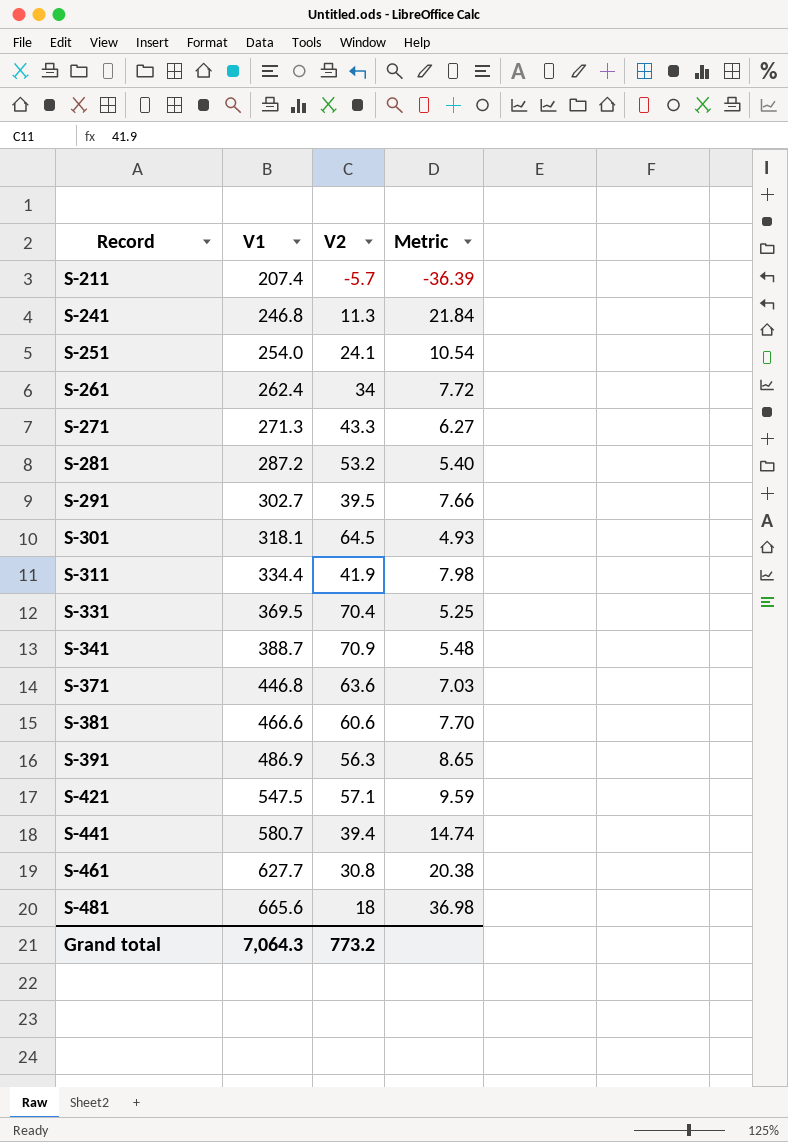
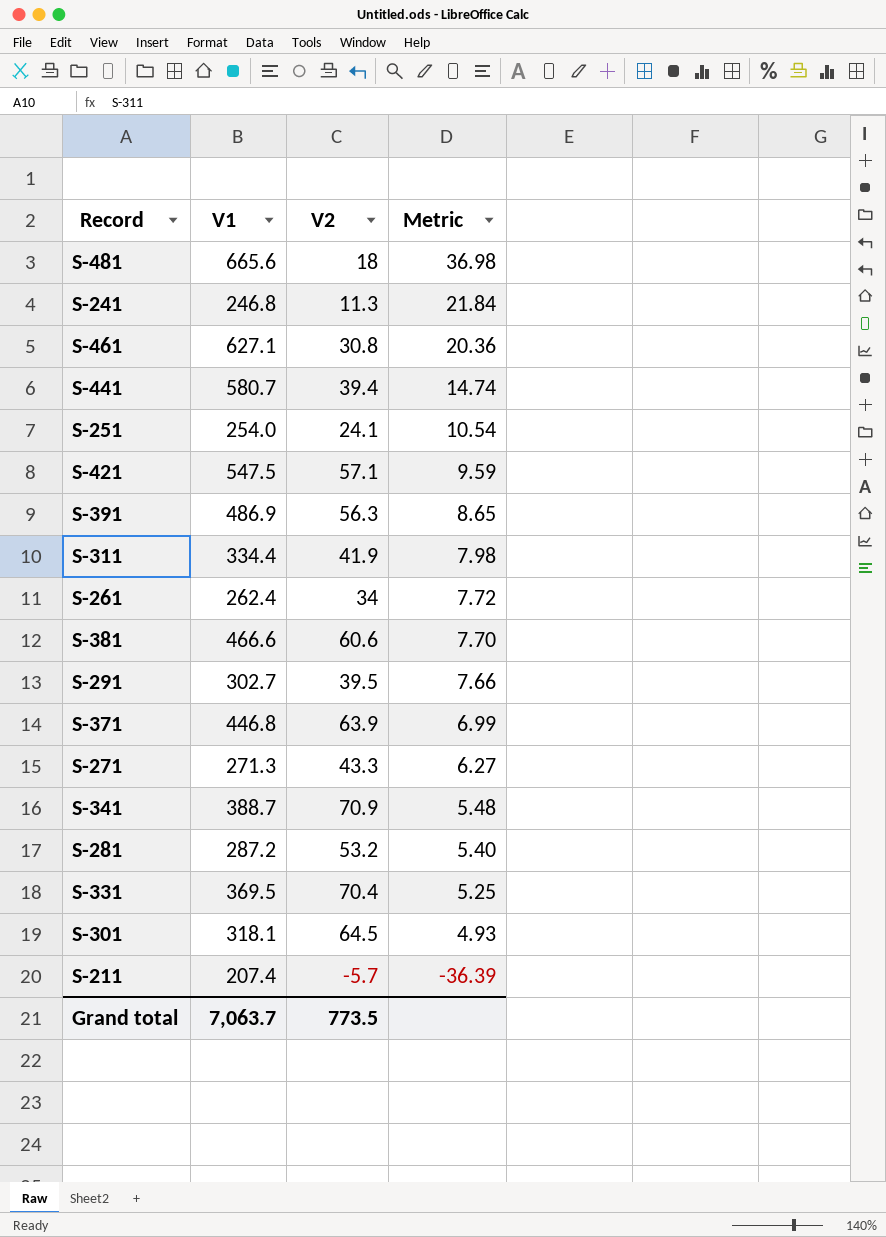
row order: Record ascending -> Metric descending
S-461 | V1: 627.7 -> 627.1
S-461 | Metric: 20.38 -> 20.36
S-371 | V2: 63.6 -> 63.9
S-371 | Metric: 7.03 -> 6.99
Grand total | V1: 7,064.3 -> 7,063.7
Grand total | V2: 773.2 -> 773.5

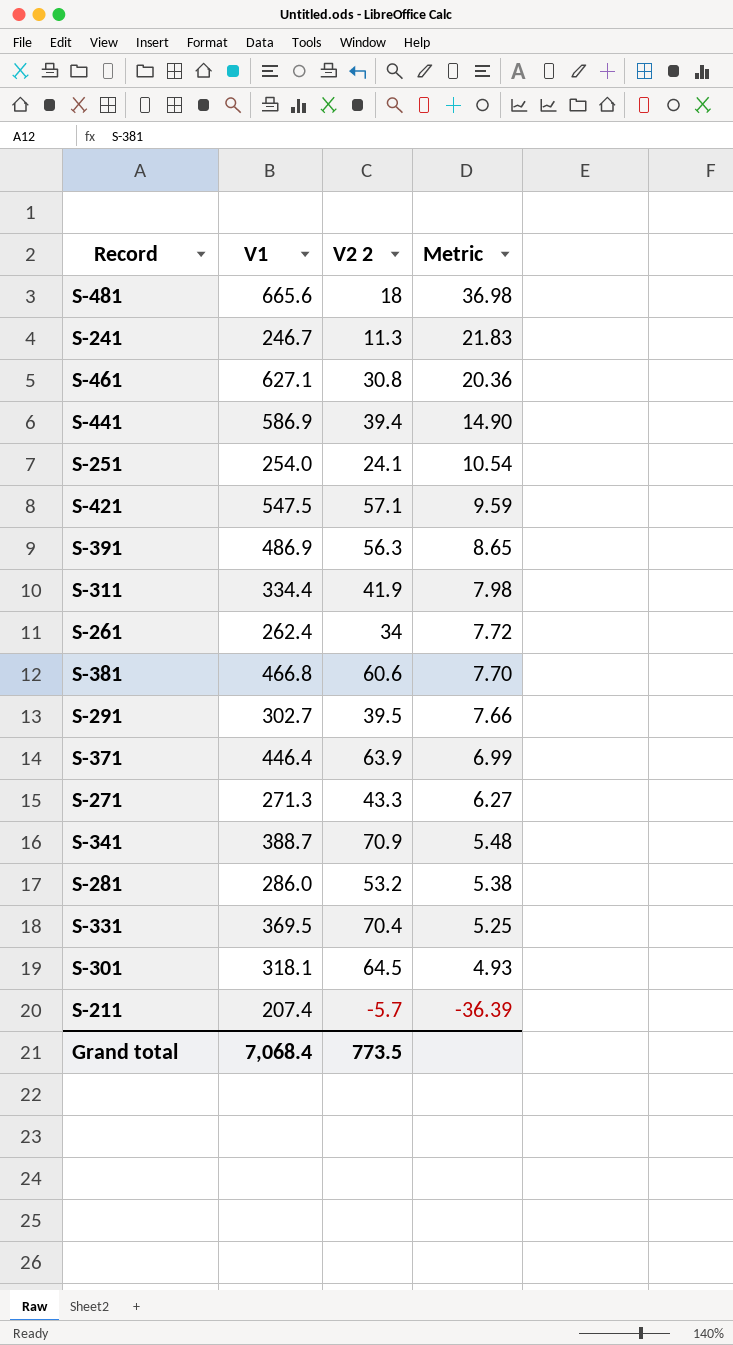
column name: V2 -> V2 2
S-241 | V1: 246.8 -> 246.7
S-241 | Metric: 21.84 -> 21.83
S-441 | V1: 580.7 -> 586.9
S-441 | Metric: 14.74 -> 14.90
S-381 | V1: 466.6 -> 466.8
S-371 | V1: 446.8 -> 446.4
S-281 | V1: 287.2 -> 286.0
S-281 | Metric: 5.40 -> 5.38
Grand total | V1: 7,063.7 -> 7,068.4

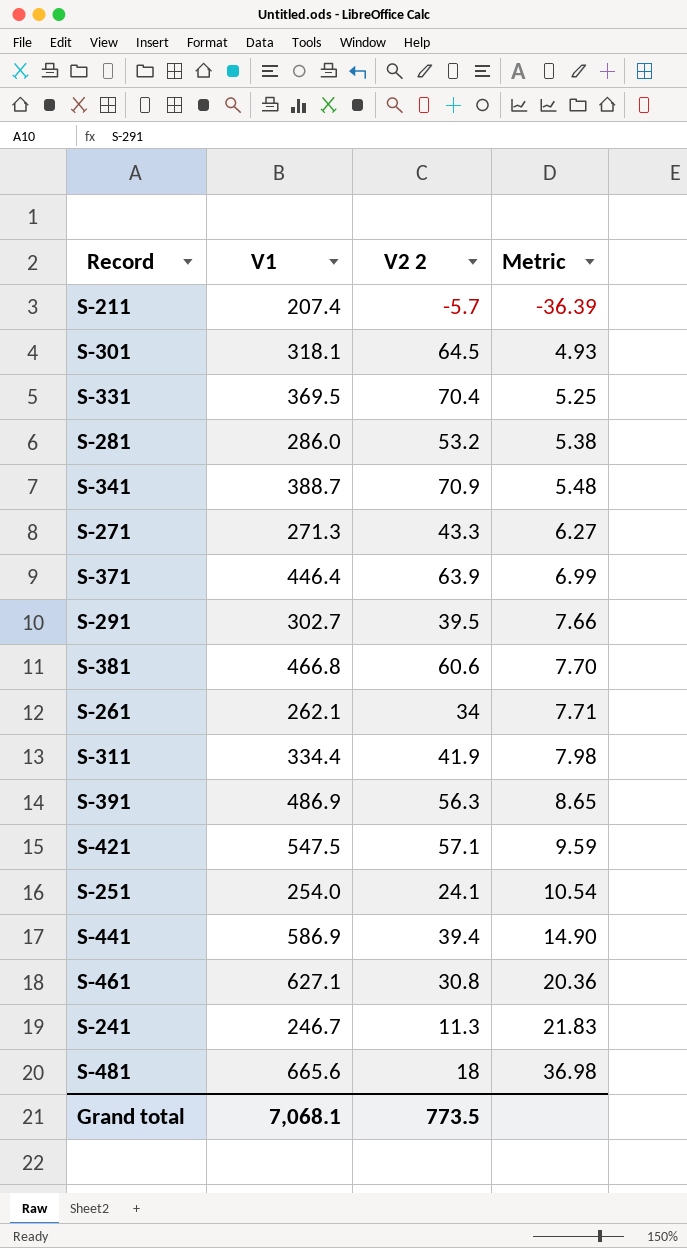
row order: Metric descending -> Metric ascending
S-261 | V1: 262.4 -> 262.1
S-261 | Metric: 7.72 -> 7.71
Grand total | V1: 7,068.4 -> 7,068.1

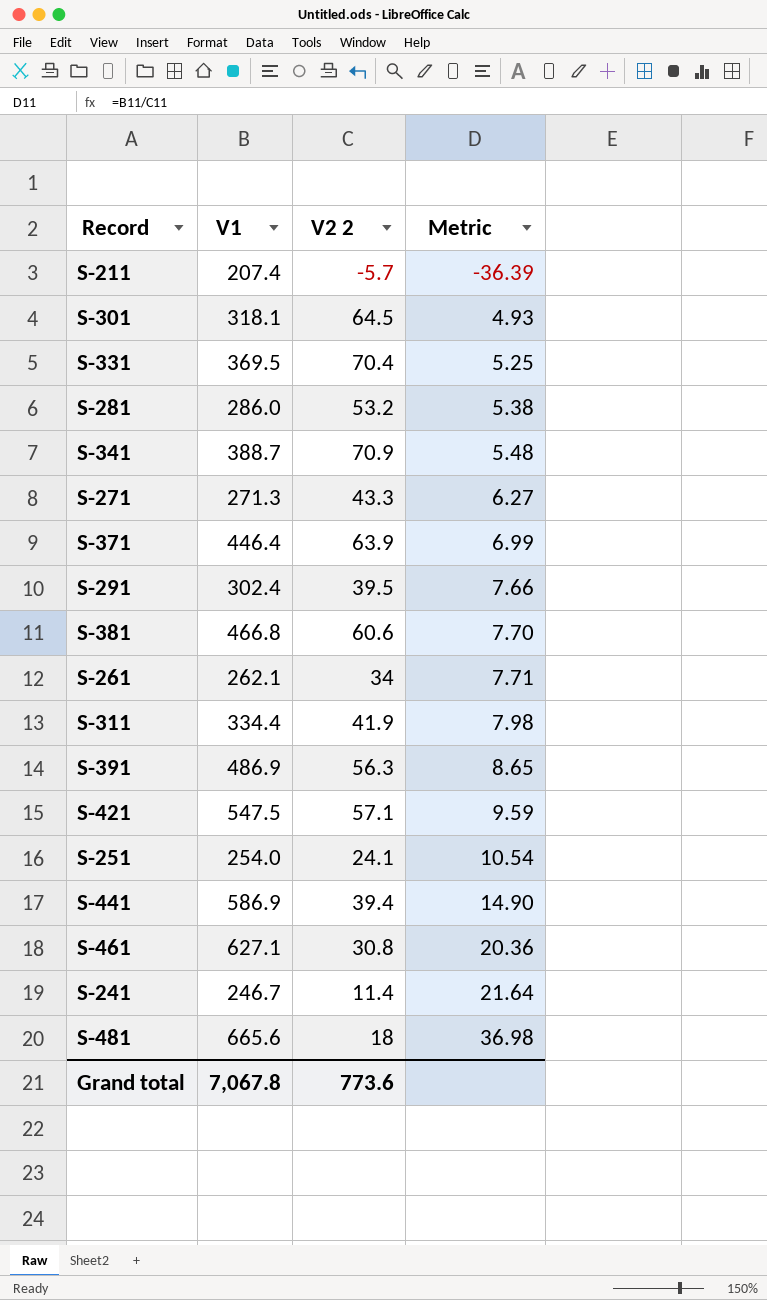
S-291 | V1: 302.7 -> 302.4
S-241 | V2 2: 11.3 -> 11.4
S-241 | Metric: 21.83 -> 21.64
Grand total | V1: 7,068.1 -> 7,067.8
Grand total | V2 2: 773.5 -> 773.6

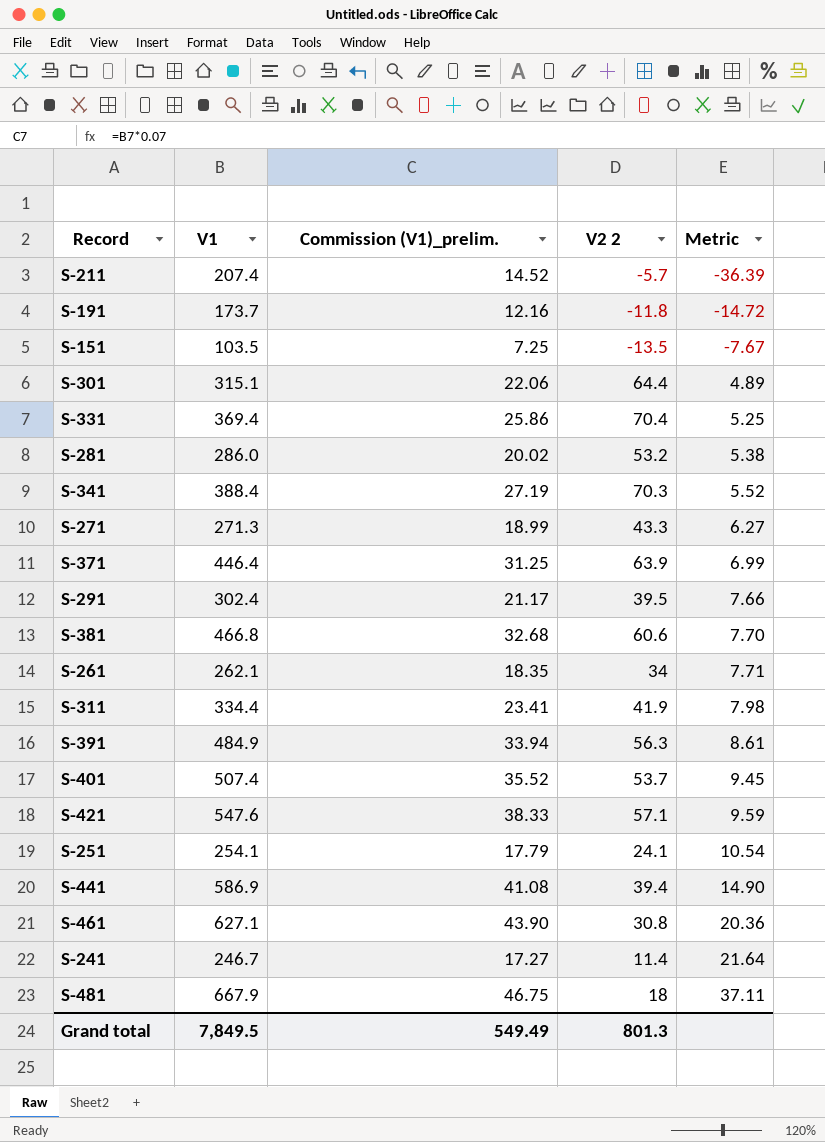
column Commission (V1)_prelim. | formula: none -> [V1] * 0.07
row S-191: none -> 173.7 | 12.16 | -11.8 | -14.72
row S-151: none -> 103.5 | 7.25 | -13.5 | -7.67
S-301 | V1: 318.1 -> 315.1
S-301 | V2 2: 64.5 -> 64.4
S-301 | Metric: 4.93 -> 4.89
S-331 | V1: 369.5 -> 369.4
S-341 | V1: 388.7 -> 388.4
S-341 | V2 2: 70.9 -> 70.3
S-341 | Metric: 5.48 -> 5.52
S-391 | V1: 486.9 -> 484.9
S-391 | Metric: 8.65 -> 8.61
row S-401: none -> 507.4 | 35.52 | 53.7 | 9.45
S-421 | V1: 547.5 -> 547.6
S-251 | V1: 254.0 -> 254.1
S-481 | V1: 665.6 -> 667.9
S-481 | Metric: 36.98 -> 37.11
Grand total | V1: 7,067.8 -> 7,849.5
Grand total | V2 2: 773.6 -> 801.3

